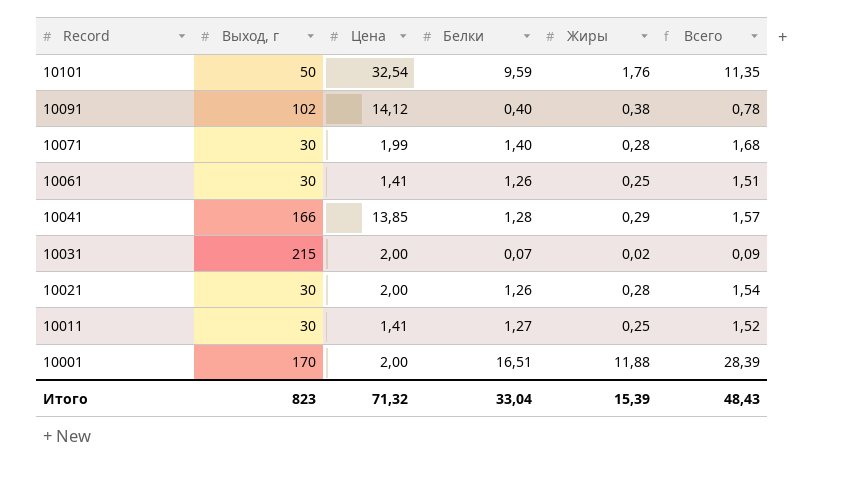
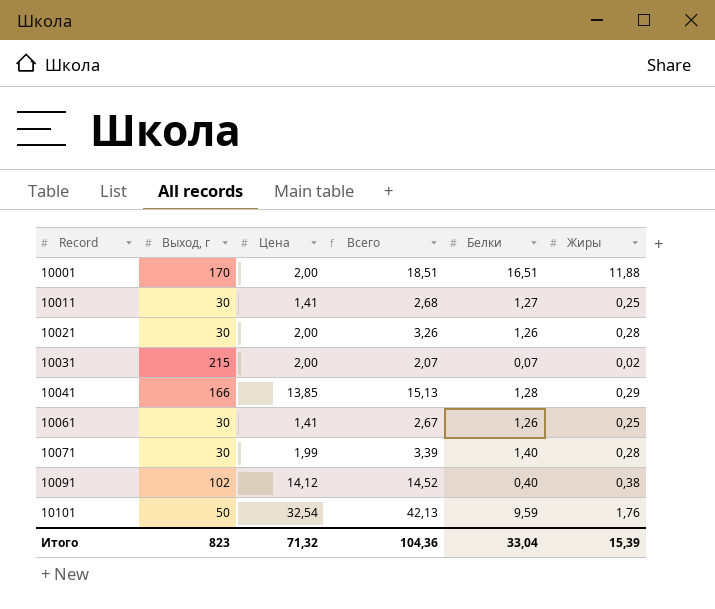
row order: Record descending -> Record ascending
column Всего | formula: [Белки] + [Жиры] -> [Цена] + [Белки]
column Всего | position: 6 -> 4
Итого | Всего: 48,43 -> 104,36

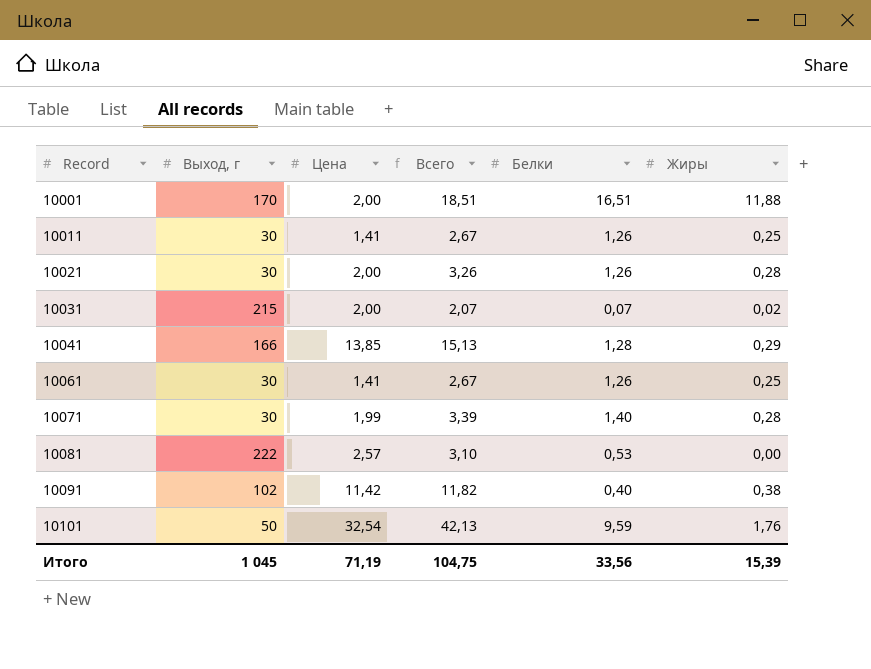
10011 | Всего: 2,68 -> 2,67
10011 | Белки: 1,27 -> 1,26
row 10081: none -> 222 | 2,57 | 3,10 | 0,53 | 0,00
10091 | Цена: 14,12 -> 11,42
10091 | Всего: 14,52 -> 11,82
Итого | Выход, г: 823 -> 1 045
Итого | Цена: 71,32 -> 71,19
Итого | Всего: 104,36 -> 104,75
Итого | Белки: 33,04 -> 33,56

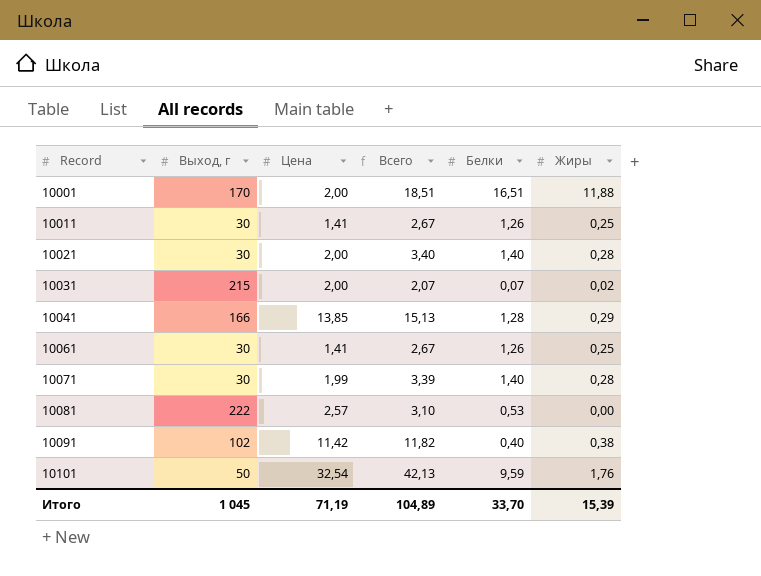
10021 | Всего: 3,26 -> 3,40
10021 | Белки: 1,26 -> 1,40
Итого | Всего: 104,75 -> 104,89
Итого | Белки: 33,56 -> 33,70

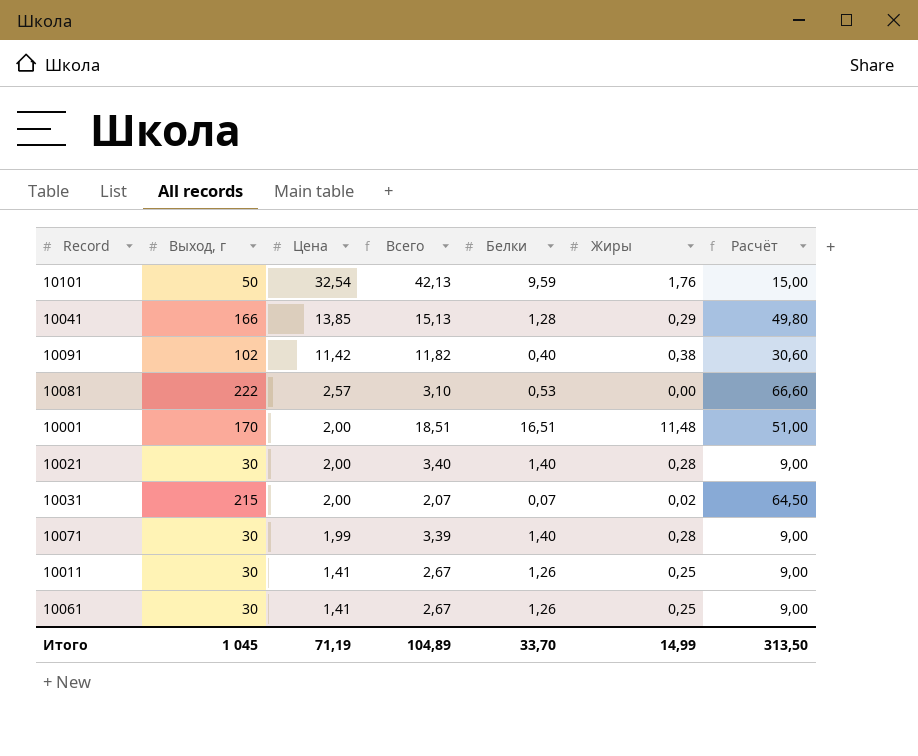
row order: Record ascending -> Цена descending
column Расчёт | formula: none -> [Выход, г] * 0,3
10001 | Жиры: 11,88 -> 11,48
Итого | Жиры: 15,39 -> 14,99

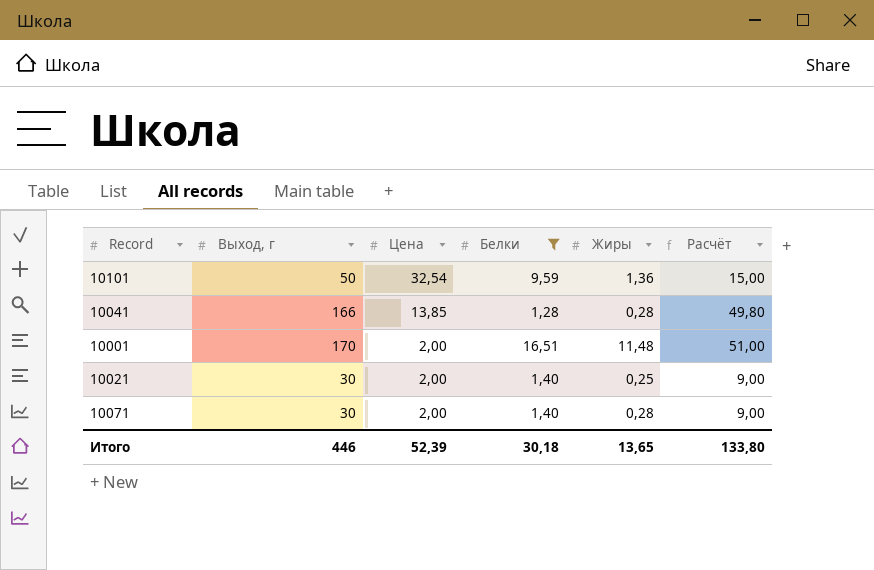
filter: none -> Белки >= 1,28
column Всего | formula: [Цена] + [Белки] -> none
10101 | Жиры: 1,76 -> 1,36
10041 | Жиры: 0,29 -> 0,28
10021 | Жиры: 0,28 -> 0,25
10071 | Цена: 1,99 -> 2,00
Итого | Выход, г: 1 045 -> 446
Итого | Цена: 71,19 -> 52,39
Итого | Белки: 33,70 -> 30,18
Итого | Жиры: 14,99 -> 13,65
Итого | Расчёт: 313,50 -> 133,80

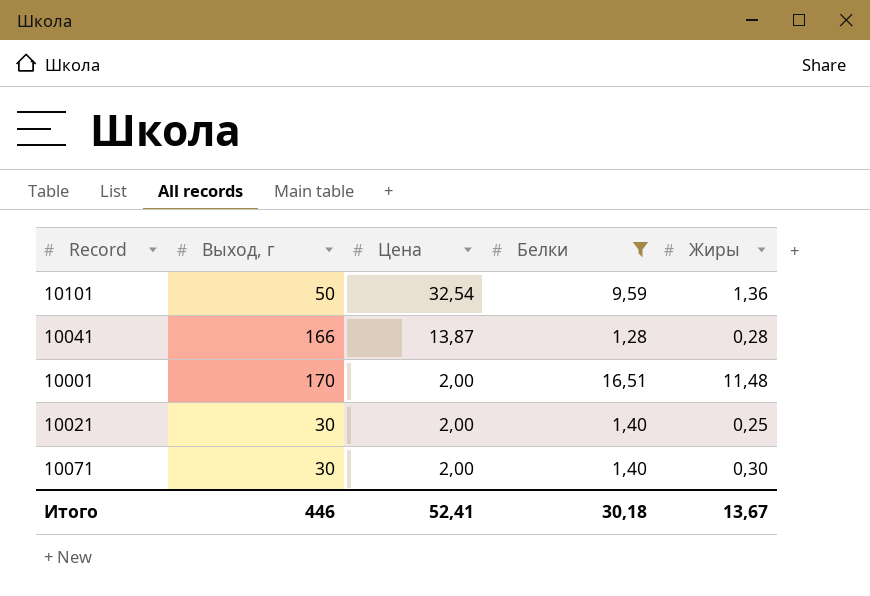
column Расчёт | formula: [Выход, г] * 0,3 -> none
10041 | Цена: 13,85 -> 13,87
10071 | Жиры: 0,28 -> 0,30
Итого | Цена: 52,39 -> 52,41
Итого | Жиры: 13,65 -> 13,67

